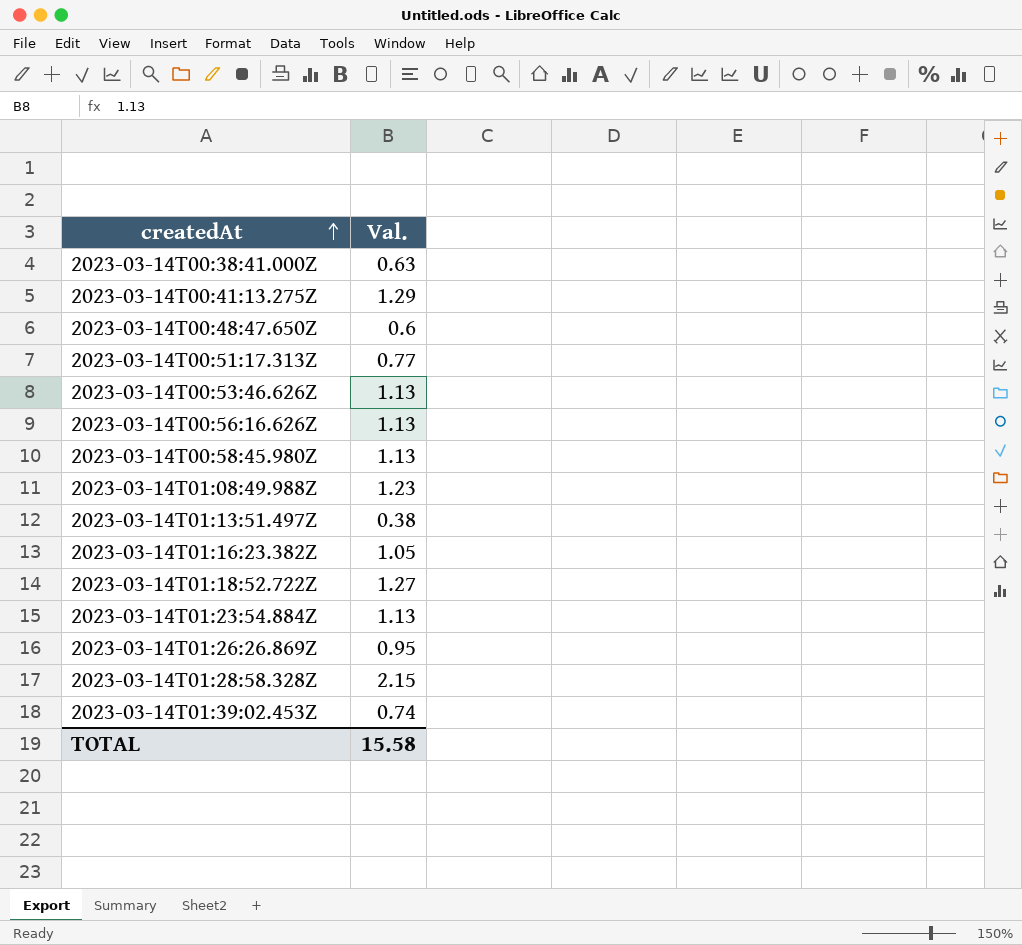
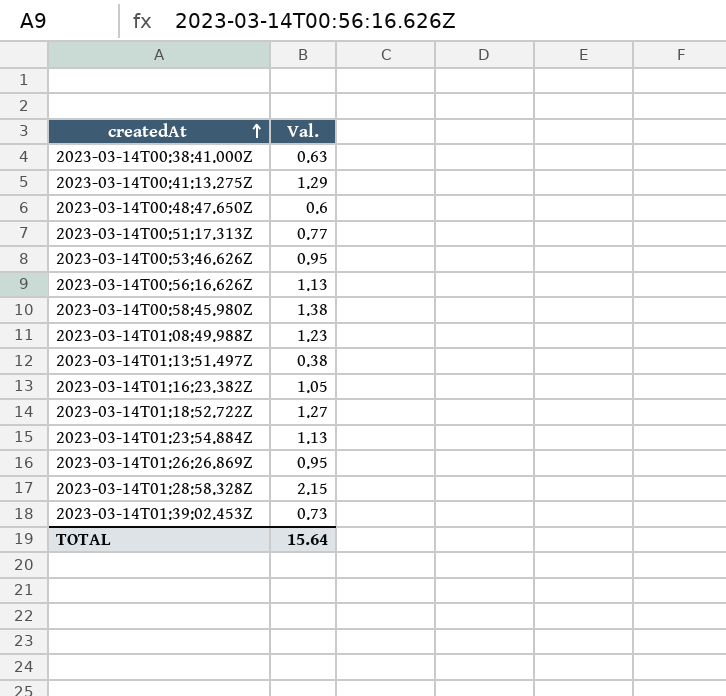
2023-03-14T00:53:46.626Z | Val.: 1.13 -> 0.95
2023-03-14T00:58:45.980Z | Val.: 1.13 -> 1.38
2023-03-14T01:39:02.453Z | Val.: 0.74 -> 0.73
TOTAL | Val.: 15.58 -> 15.64

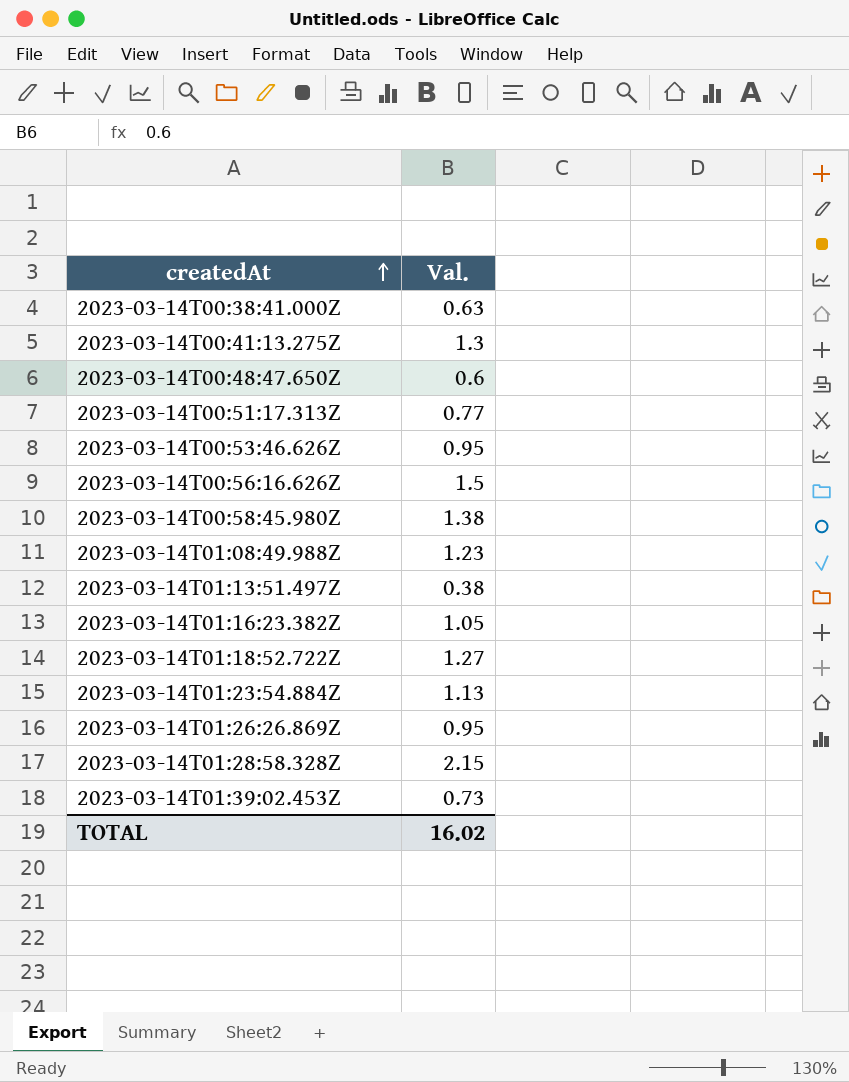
2023-03-14T00:41:13.275Z | Val.: 1.29 -> 1.3
2023-03-14T00:56:16.626Z | Val.: 1.13 -> 1.5
TOTAL | Val.: 15.64 -> 16.02

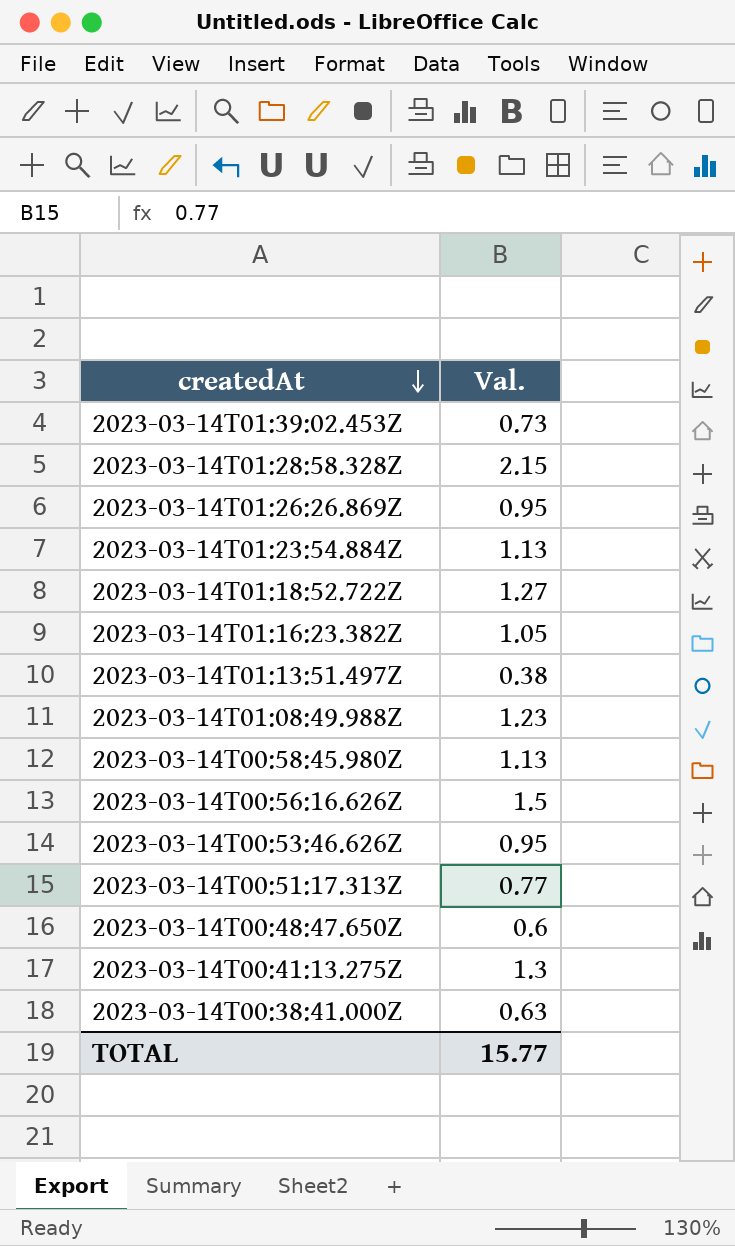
row order: createdAt ascending -> createdAt descending
2023-03-14T00:58:45.980Z | Val.: 1.38 -> 1.13
TOTAL | Val.: 16.02 -> 15.77

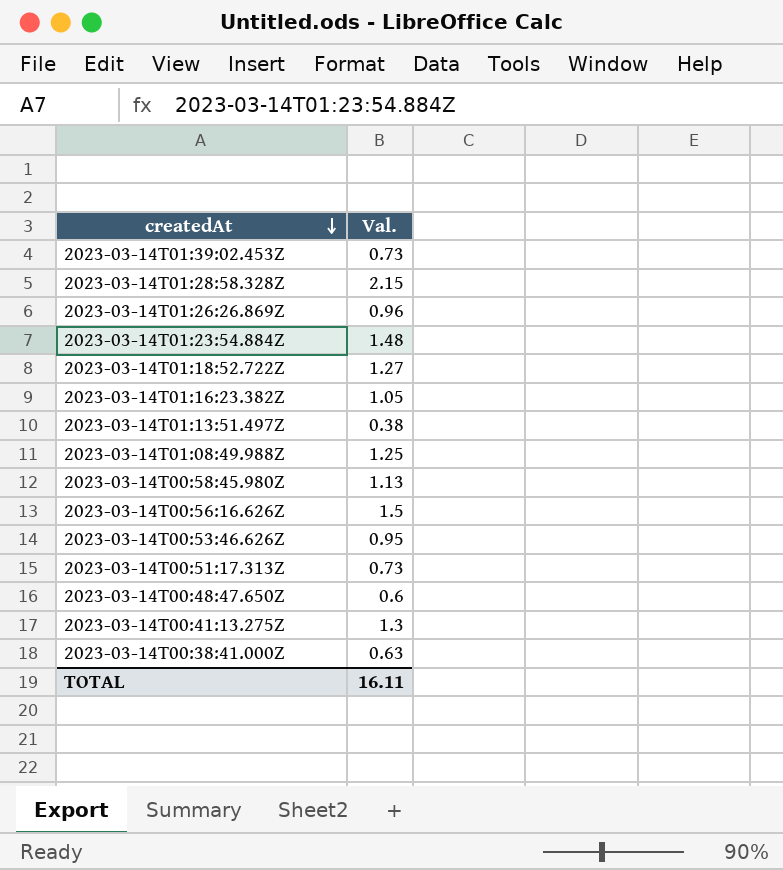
2023-03-14T01:26:26.869Z | Val.: 0.95 -> 0.96
2023-03-14T01:23:54.884Z | Val.: 1.13 -> 1.48
2023-03-14T01:08:49.988Z | Val.: 1.23 -> 1.25
2023-03-14T00:51:17.313Z | Val.: 0.77 -> 0.73
TOTAL | Val.: 15.77 -> 16.11

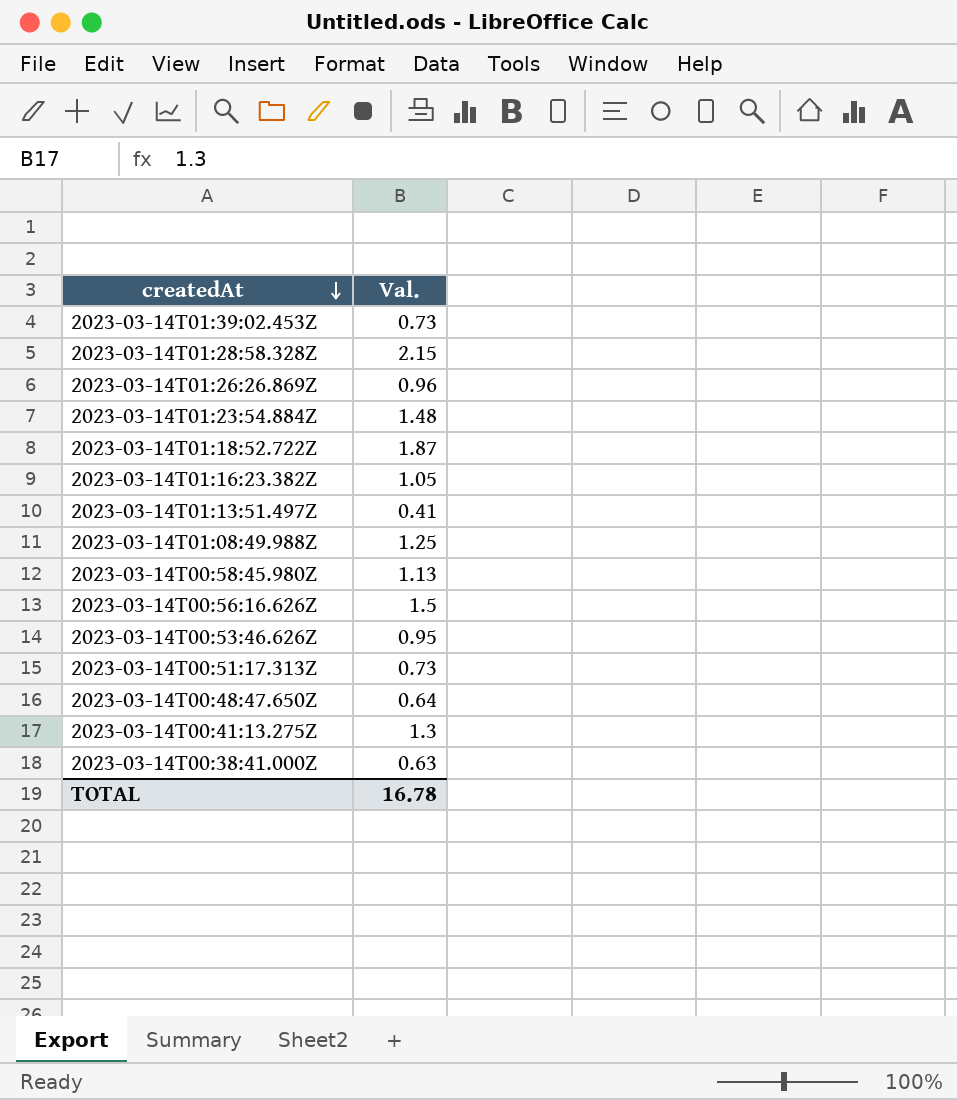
2023-03-14T01:18:52.722Z | Val.: 1.27 -> 1.87
2023-03-14T01:13:51.497Z | Val.: 0.38 -> 0.41
2023-03-14T00:48:47.650Z | Val.: 0.6 -> 0.64
TOTAL | Val.: 16.11 -> 16.78

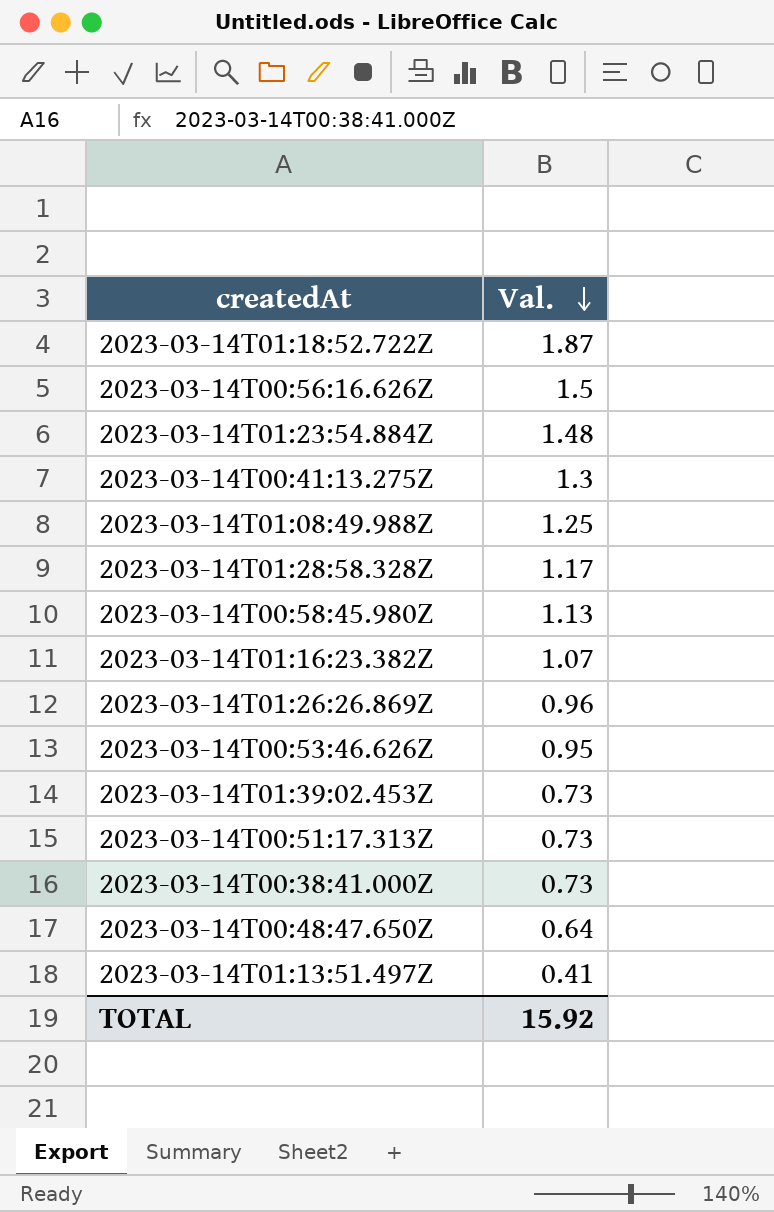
row order: createdAt descending -> Val. descending
2023-03-14T01:28:58.328Z | Val.: 2.15 -> 1.17
2023-03-14T01:16:23.382Z | Val.: 1.05 -> 1.07
2023-03-14T00:38:41.000Z | Val.: 0.63 -> 0.73
TOTAL | Val.: 16.78 -> 15.92

